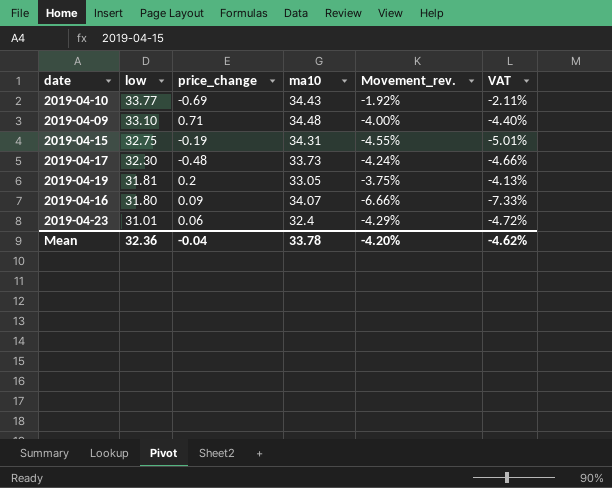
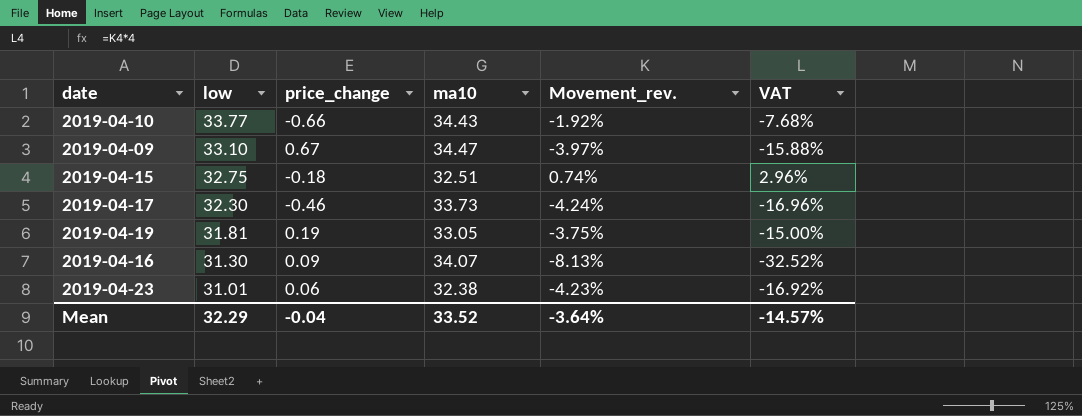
column VAT | formula: [Movement_rev.] * 1.1 -> [Movement_rev.] * 4
2019-04-10 | price_change: -0.69 -> -0.66
2019-04-09 | price_change: 0.71 -> 0.67
2019-04-09 | ma10: 34.48 -> 34.47
2019-04-09 | Movement_rev.: -4.00% -> -3.97%
2019-04-15 | price_change: -0.19 -> -0.18
2019-04-15 | ma10: 34.31 -> 32.51
2019-04-15 | Movement_rev.: -4.55% -> 0.74%
2019-04-17 | price_change: -0.48 -> -0.46
2019-04-19 | price_change: 0.2 -> 0.19
2019-04-16 | low: 31.80 -> 31.30
2019-04-16 | Movement_rev.: -6.66% -> -8.13%
2019-04-23 | ma10: 32.4 -> 32.38
2019-04-23 | Movement_rev.: -4.29% -> -4.23%
Mean | low: 32.36 -> 32.29
Mean | ma10: 33.78 -> 33.52
Mean | Movement_rev.: -4.20% -> -3.64%
Mean | VAT: -4.62% -> -14.57%

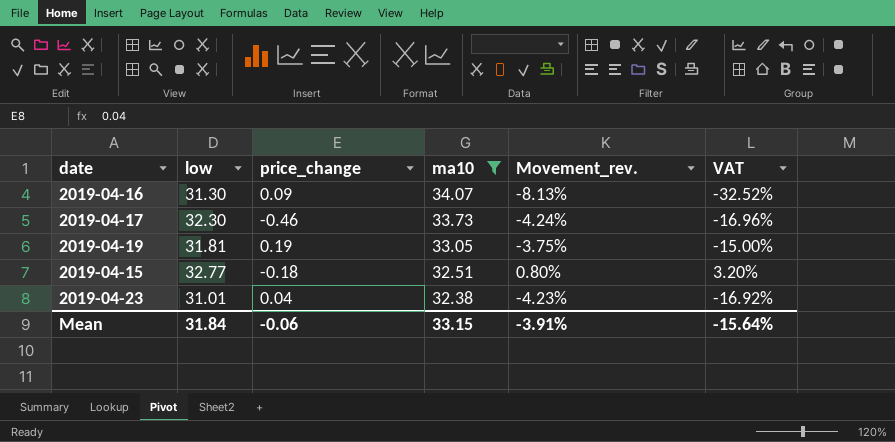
filter: none -> ma10 <= 34.07
row order: low descending -> ma10 descending
2019-04-15 | low: 32.75 -> 32.77
2019-04-15 | Movement_rev.: 0.74% -> 0.80%
2019-04-15 | VAT: 2.96% -> 3.20%
2019-04-23 | price_change: 0.06 -> 0.04
Mean | low: 32.29 -> 31.84
Mean | price_change: -0.04 -> -0.06
Mean | ma10: 33.52 -> 33.15
Mean | Movement_rev.: -3.64% -> -3.91%
Mean | VAT: -14.57% -> -15.64%

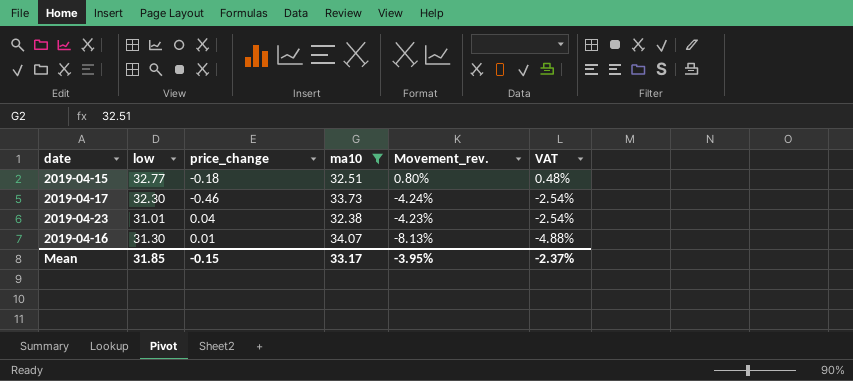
row order: ma10 descending -> VAT descending
column VAT | formula: [Movement_rev.] * 4 -> [Movement_rev.] * 0.6
row 2019-04-19: 31.81 | 0.19 | 33.05 | -3.75% | -15.00% -> none
2019-04-16 | price_change: 0.09 -> 0.01
Mean | low: 31.84 -> 31.85
Mean | price_change: -0.06 -> -0.15
Mean | ma10: 33.15 -> 33.17
Mean | Movement_rev.: -3.91% -> -3.95%
Mean | VAT: -15.64% -> -2.37%

